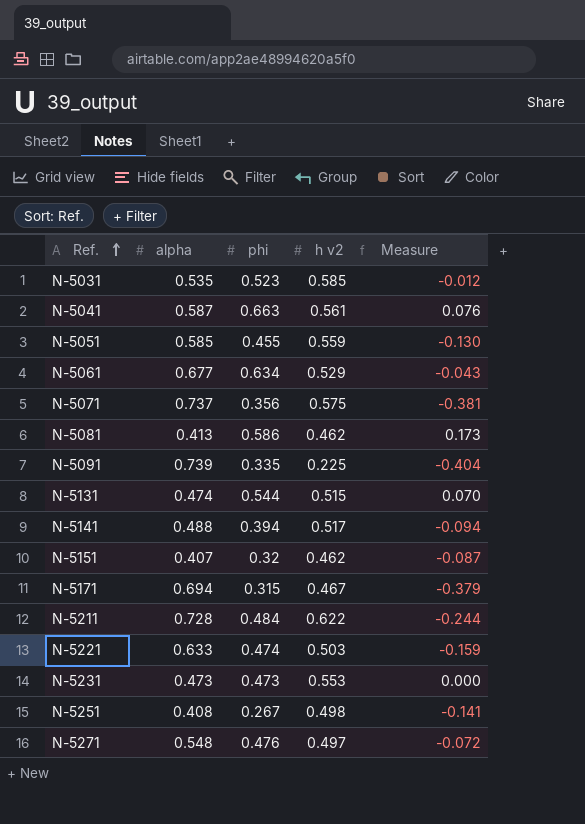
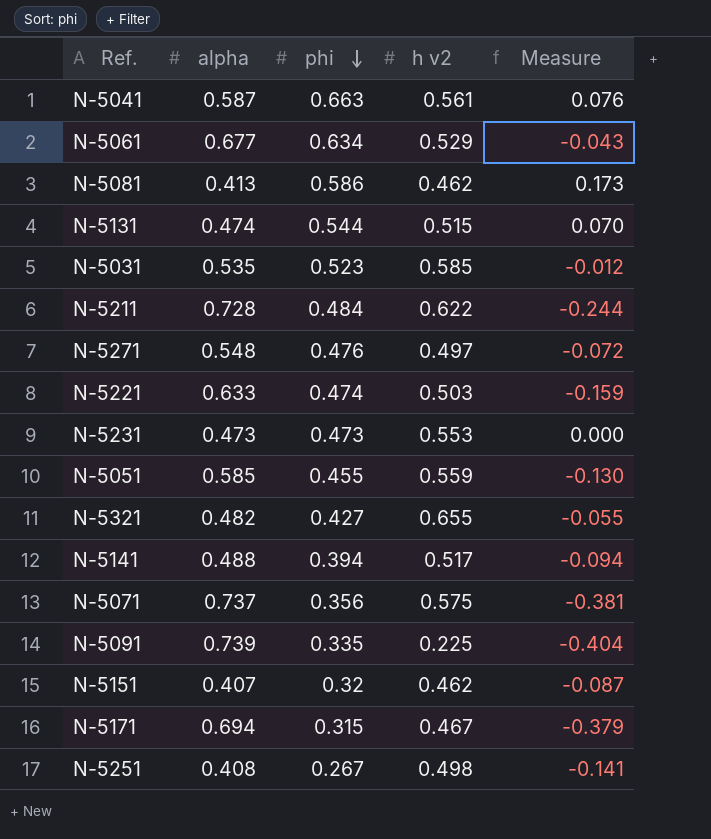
row order: Ref. ascending -> phi descending
row N-5321: none -> 0.482 | 0.427 | 0.655 | -0.055

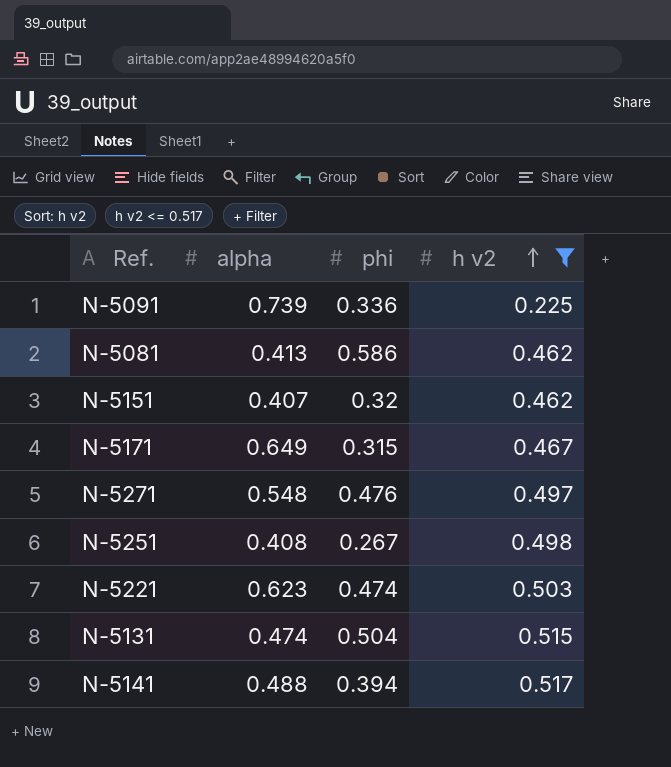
filter: none -> h v2 <= 0.517
row order: phi descending -> h v2 ascending
column Measure | formula: [phi] - [alpha] -> none
N-5091 | phi: 0.335 -> 0.336
N-5171 | alpha: 0.694 -> 0.649
N-5221 | alpha: 0.633 -> 0.623
N-5131 | phi: 0.544 -> 0.504

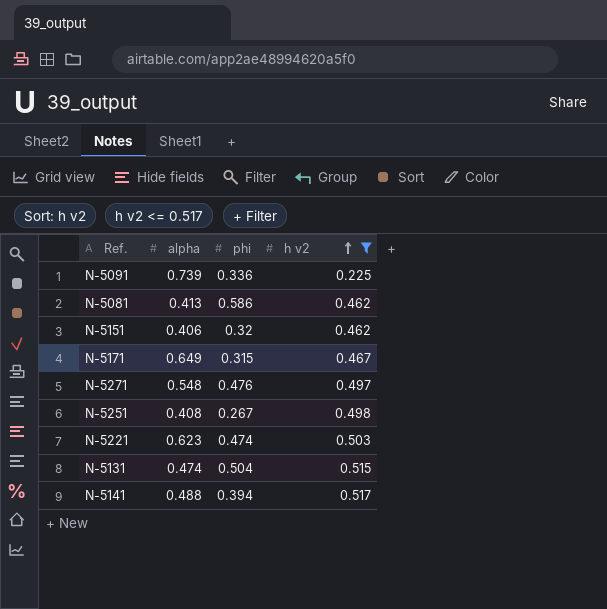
N-5151 | alpha: 0.407 -> 0.406

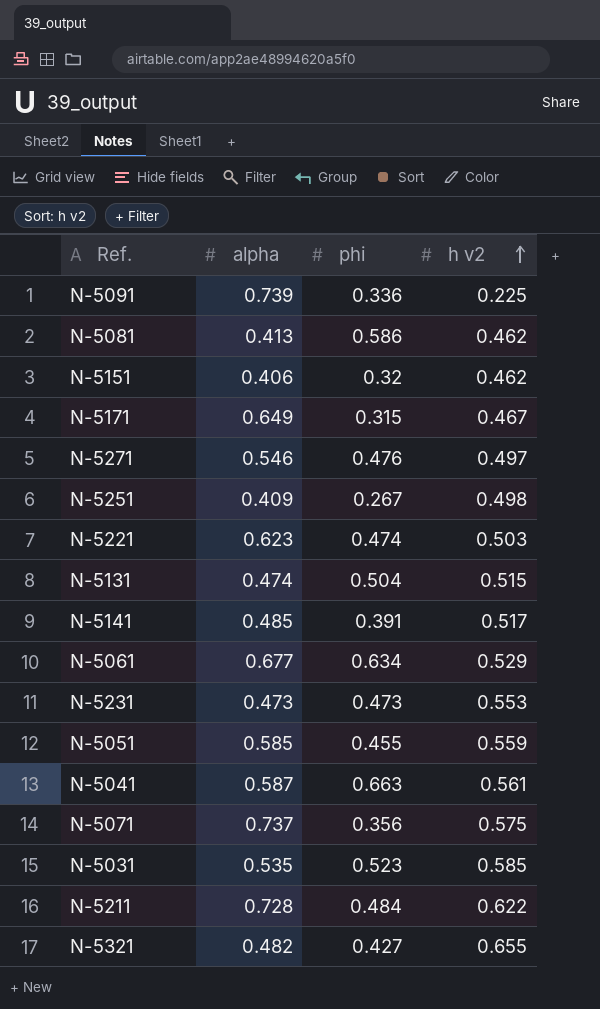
filter: h v2 <= 0.517 -> none
N-5271 | alpha: 0.548 -> 0.546
N-5251 | alpha: 0.408 -> 0.409
N-5141 | alpha: 0.488 -> 0.485
N-5141 | phi: 0.394 -> 0.391

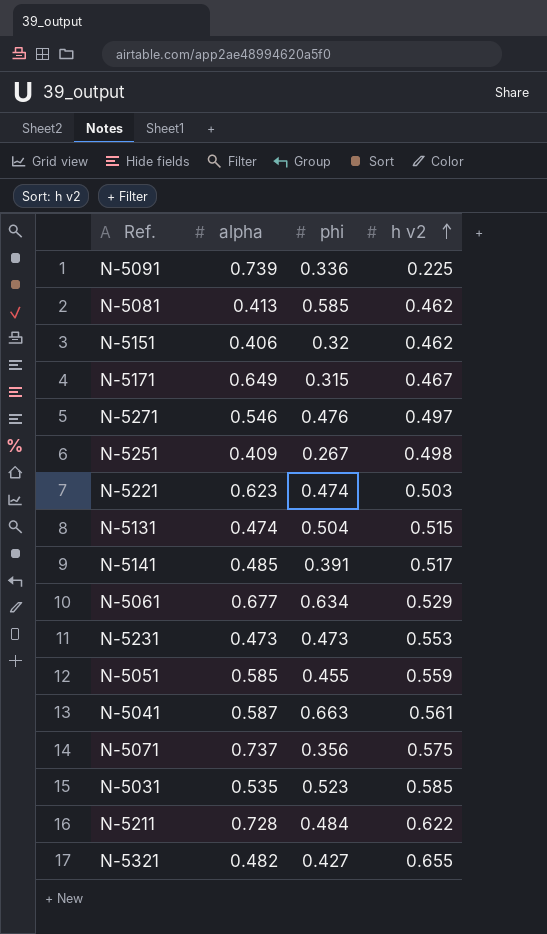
N-5081 | phi: 0.586 -> 0.585

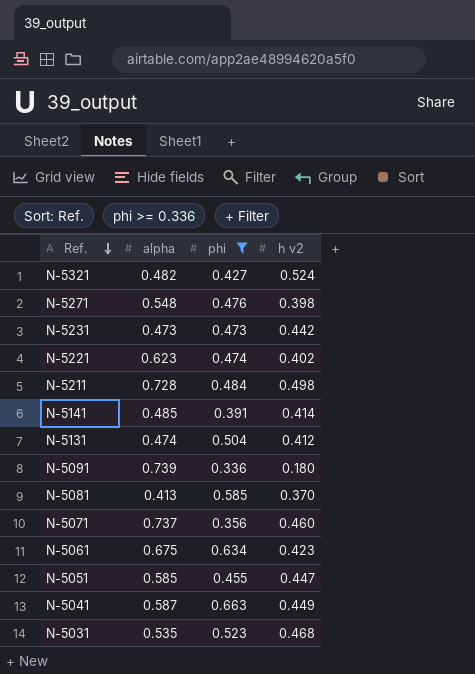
filter: none -> phi >= 0.336
row order: h v2 ascending -> Ref. descending
N-5321 | h v2: 0.655 -> 0.524
N-5271 | alpha: 0.546 -> 0.548
N-5271 | h v2: 0.497 -> 0.398
N-5231 | h v2: 0.553 -> 0.442
N-5221 | h v2: 0.503 -> 0.402
N-5211 | h v2: 0.622 -> 0.498
N-5141 | h v2: 0.517 -> 0.414
N-5131 | h v2: 0.515 -> 0.412
N-5091 | h v2: 0.225 -> 0.180
N-5081 | h v2: 0.462 -> 0.370
N-5071 | h v2: 0.575 -> 0.460
N-5061 | alpha: 0.677 -> 0.675
N-5061 | h v2: 0.529 -> 0.423
N-5051 | h v2: 0.559 -> 0.447
N-5041 | h v2: 0.561 -> 0.449
N-5031 | h v2: 0.585 -> 0.468

